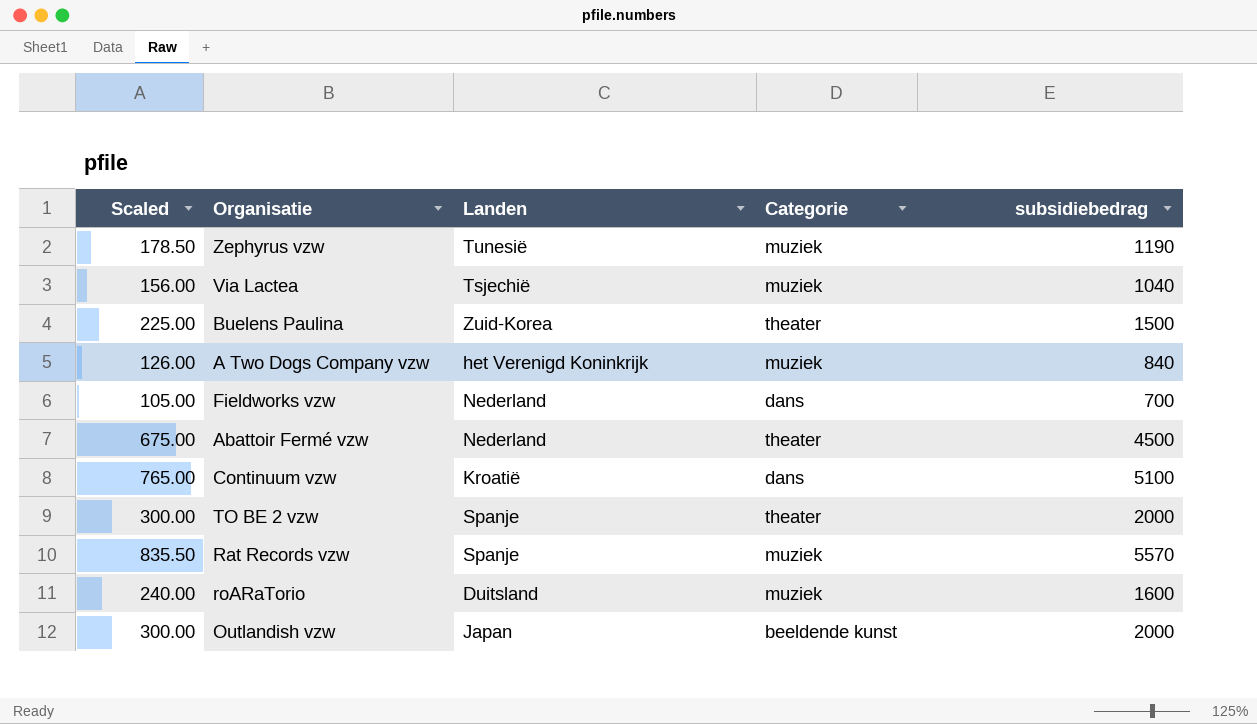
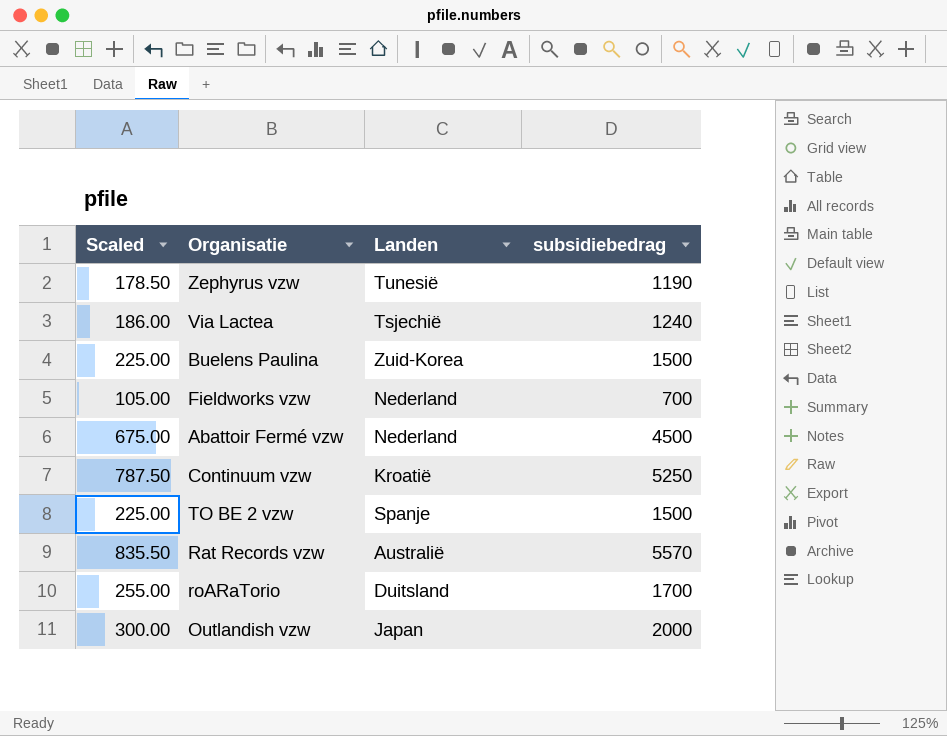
column Categorie | position: 4 -> none
row A Two Dogs Company vzw: 126.00 | het Verenigd Koninkrijk | muziek | 840 -> none
Via Lactea | Scaled: 156.00 -> 186.00
Via Lactea | subsidiebedrag: 1040 -> 1240
Continuum vzw | Scaled: 765.00 -> 787.50
Continuum vzw | subsidiebedrag: 5100 -> 5250
TO BE 2 vzw | Scaled: 300.00 -> 225.00
TO BE 2 vzw | subsidiebedrag: 2000 -> 1500
Rat Records vzw | Landen: Spanje -> Australië
roARaTorio | Scaled: 240.00 -> 255.00
roARaTorio | subsidiebedrag: 1600 -> 1700

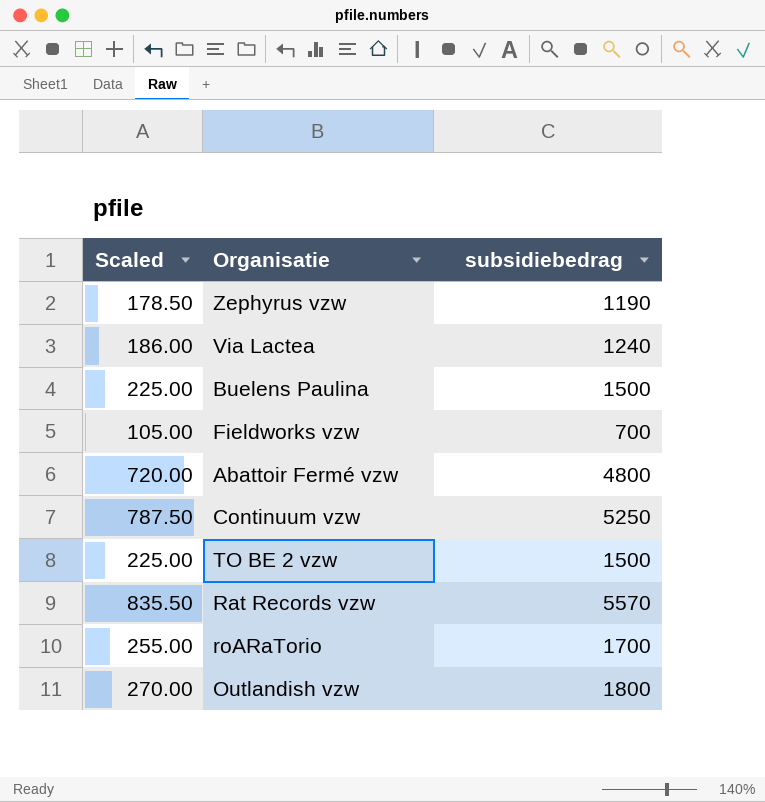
column Landen | position: 3 -> none
Abattoir Fermé vzw | Scaled: 675.00 -> 720.00
Abattoir Fermé vzw | subsidiebedrag: 4500 -> 4800
Outlandish vzw | Scaled: 300.00 -> 270.00
Outlandish vzw | subsidiebedrag: 2000 -> 1800

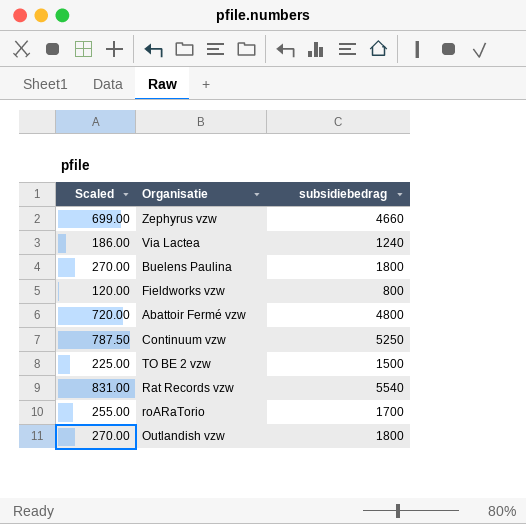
Zephyrus vzw | Scaled: 178.50 -> 699.00
Zephyrus vzw | subsidiebedrag: 1190 -> 4660
Buelens Paulina | Scaled: 225.00 -> 270.00
Buelens Paulina | subsidiebedrag: 1500 -> 1800
Fieldworks vzw | Scaled: 105.00 -> 120.00
Fieldworks vzw | subsidiebedrag: 700 -> 800
Rat Records vzw | Scaled: 835.50 -> 831.00
Rat Records vzw | subsidiebedrag: 5570 -> 5540

